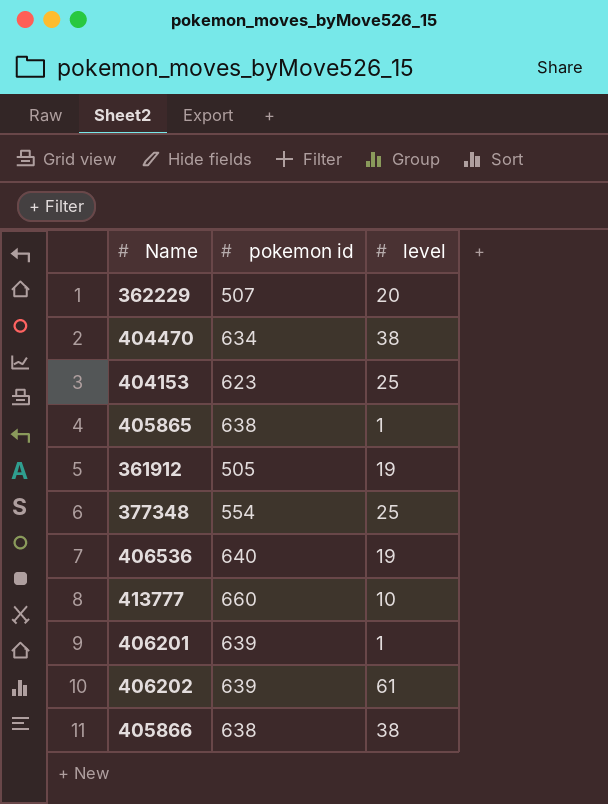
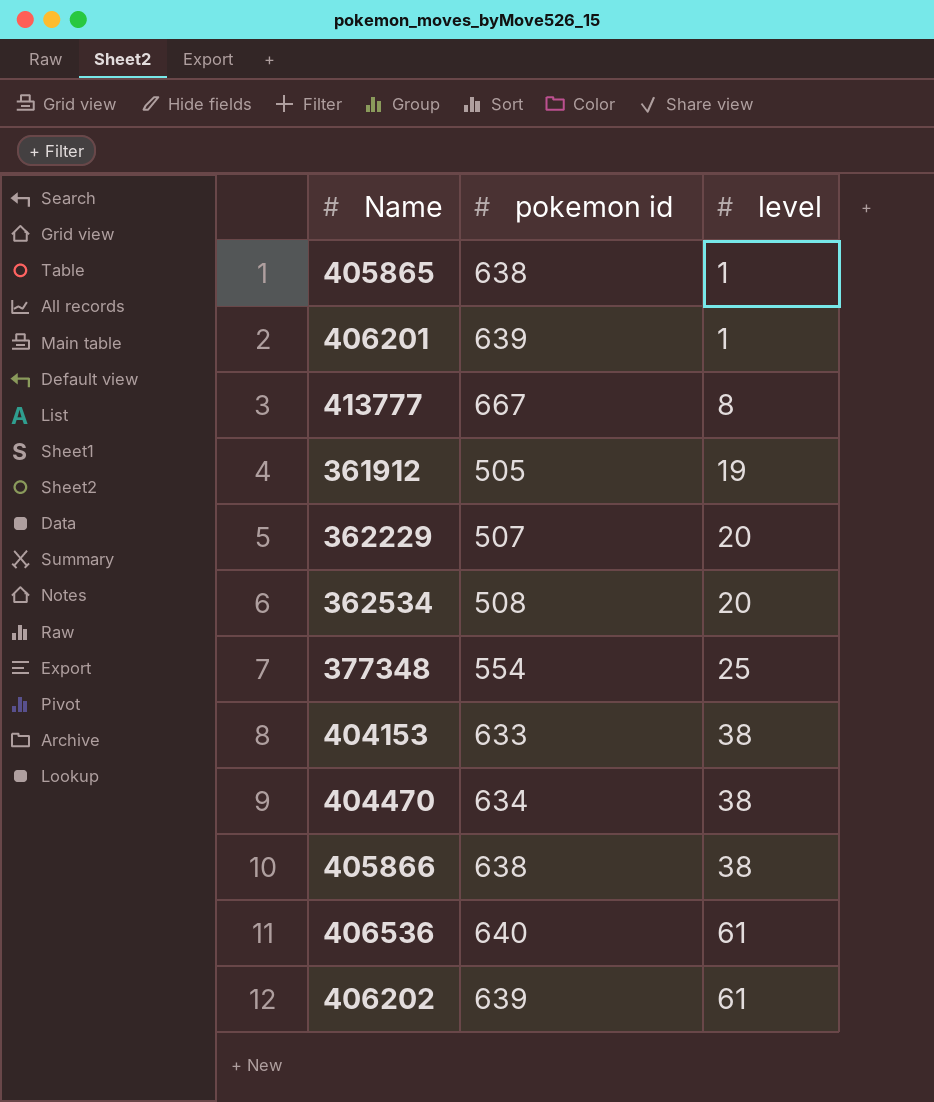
row order: none -> level ascending
413777 | pokemon id: 660 -> 667
413777 | level: 10 -> 8
row 362534: none -> 508 | 20
404153 | pokemon id: 623 -> 633
404153 | level: 25 -> 38
406536 | level: 19 -> 61

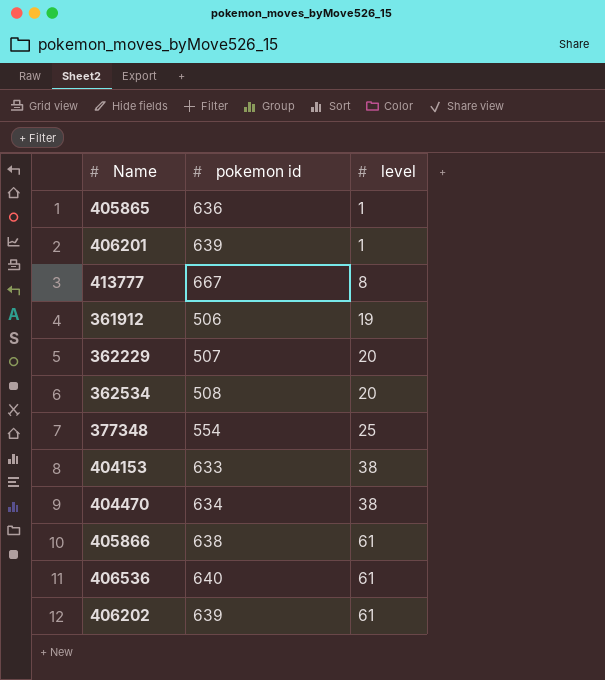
405865 | pokemon id: 638 -> 636
361912 | pokemon id: 505 -> 506
405866 | level: 38 -> 61

